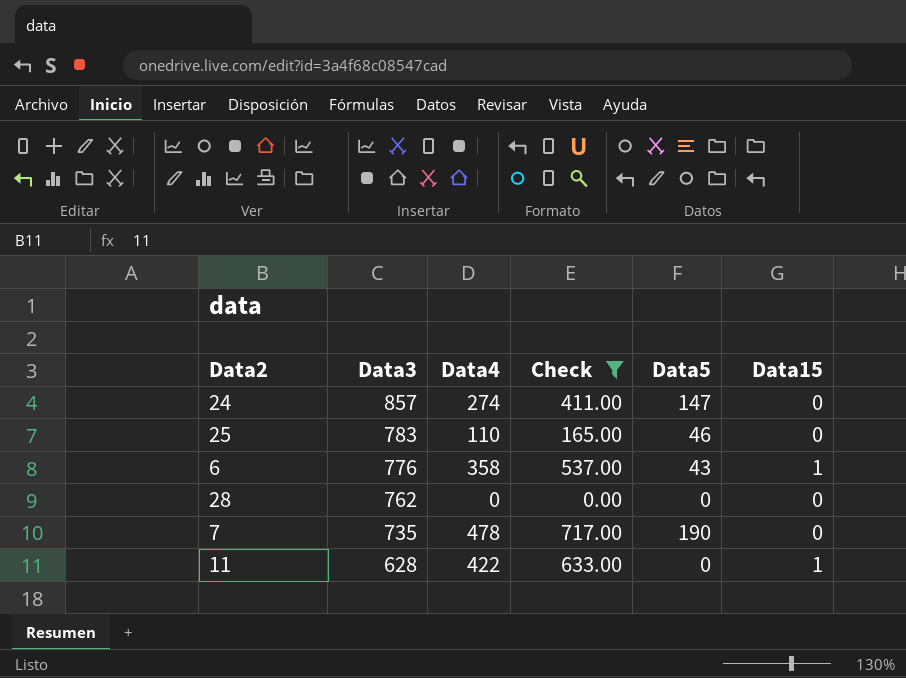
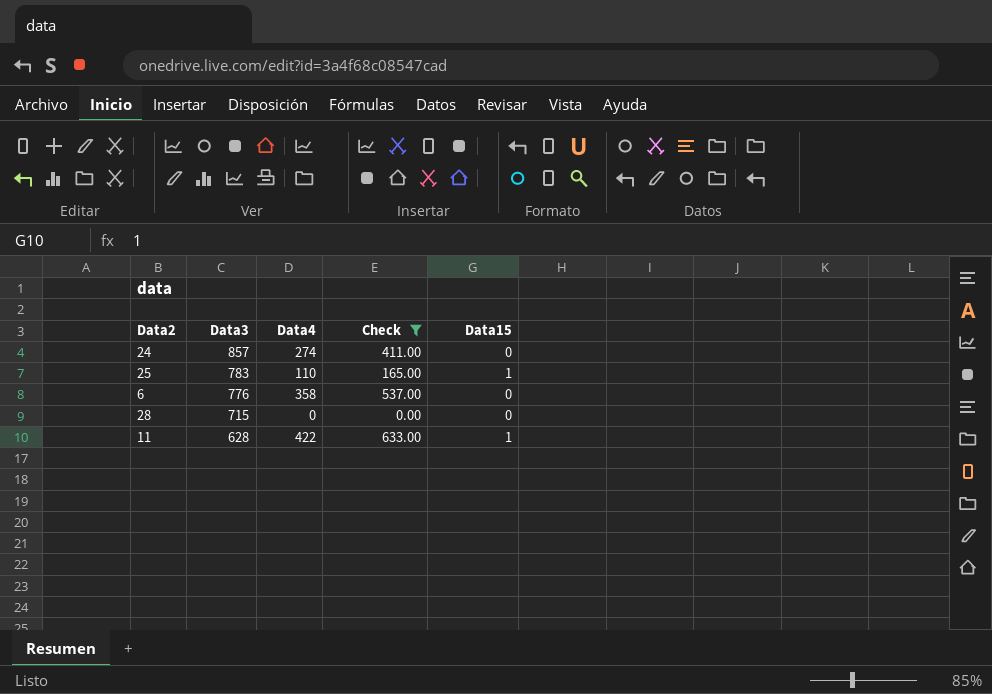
column Data5 | position: 5 -> none
row 7: 735 | 478 | 717.00 | 190 | 0 -> none
25 | Data15: 0 -> 1
6 | Data15: 1 -> 0
28 | Data3: 762 -> 715

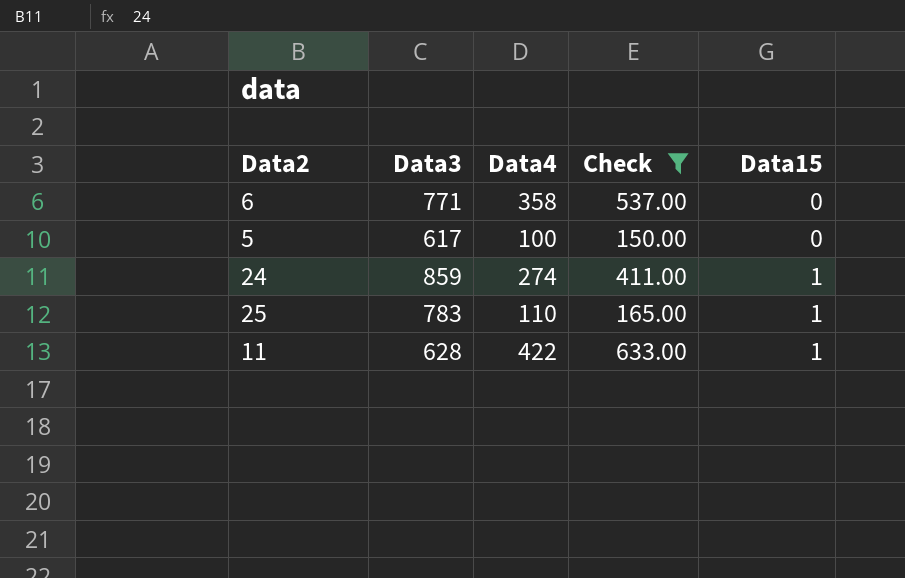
row order: Data3 descending -> Data15 ascending
row 28: 715 | 0 | 0.00 | 0 -> none
6 | Data3: 776 -> 771
row 5: none -> 617 | 100 | 150.00 | 0
24 | Data3: 857 -> 859
24 | Data15: 0 -> 1

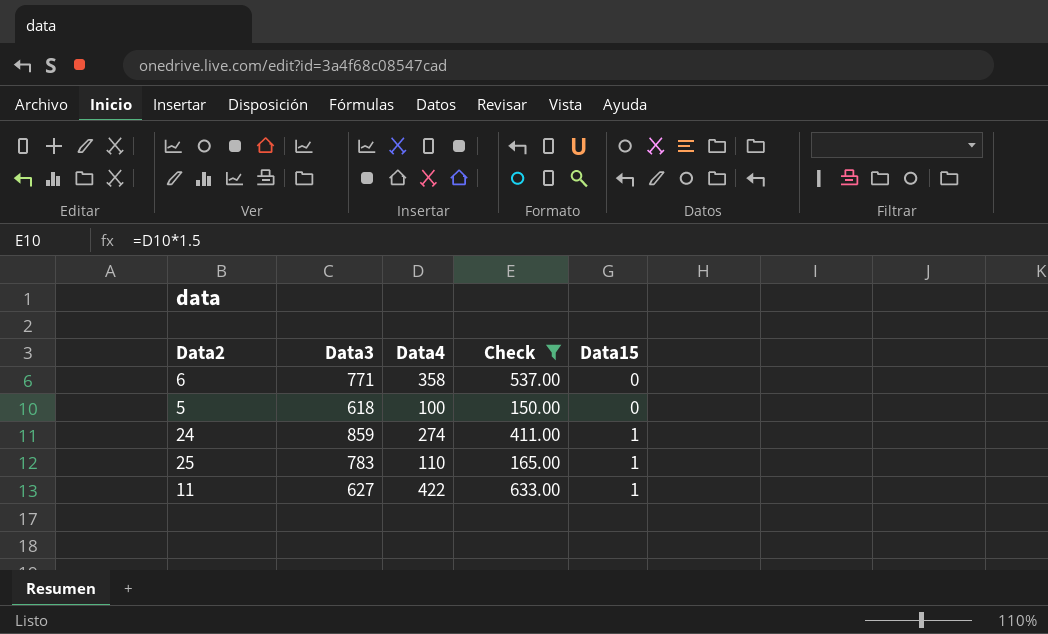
5 | Data3: 617 -> 618
11 | Data3: 628 -> 627

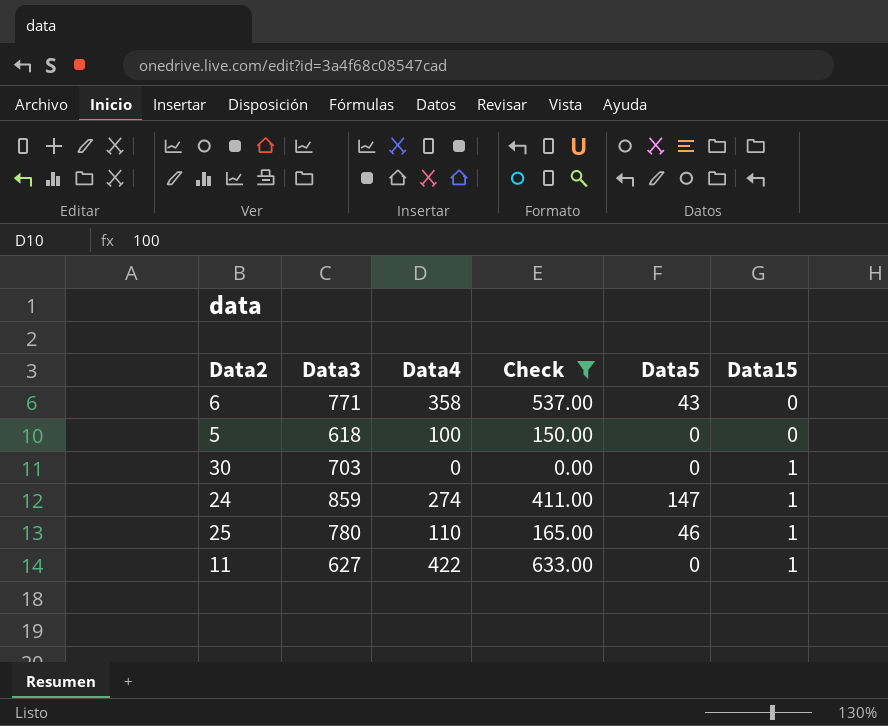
column Data5 | position: none -> 5
row 30: none -> 703 | 0 | 0.00 | 0 | 1
25 | Data3: 783 -> 780

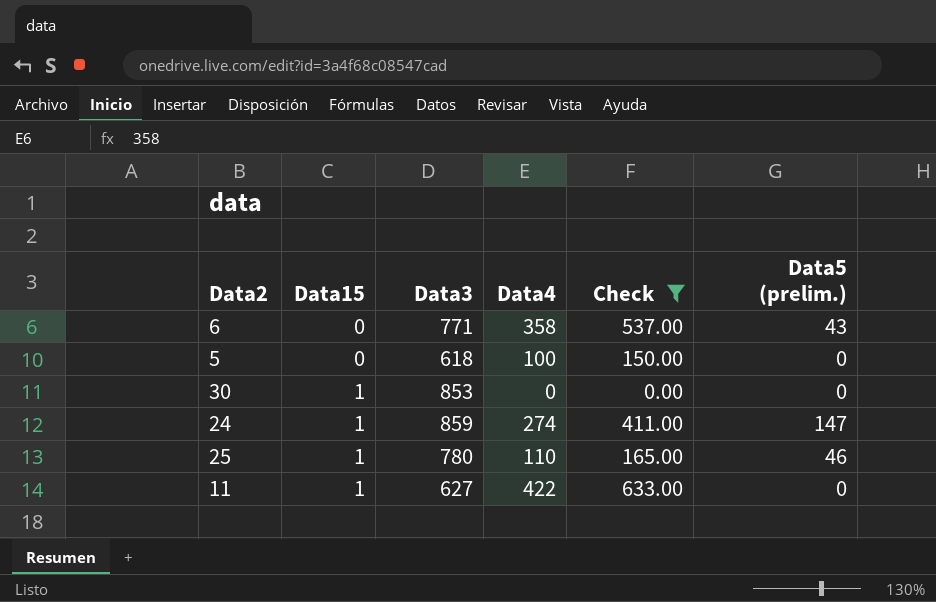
column Data15 | position: 6 -> 2
column name: Data5 -> Data5 (prelim.)
30 | Data3: 703 -> 853

